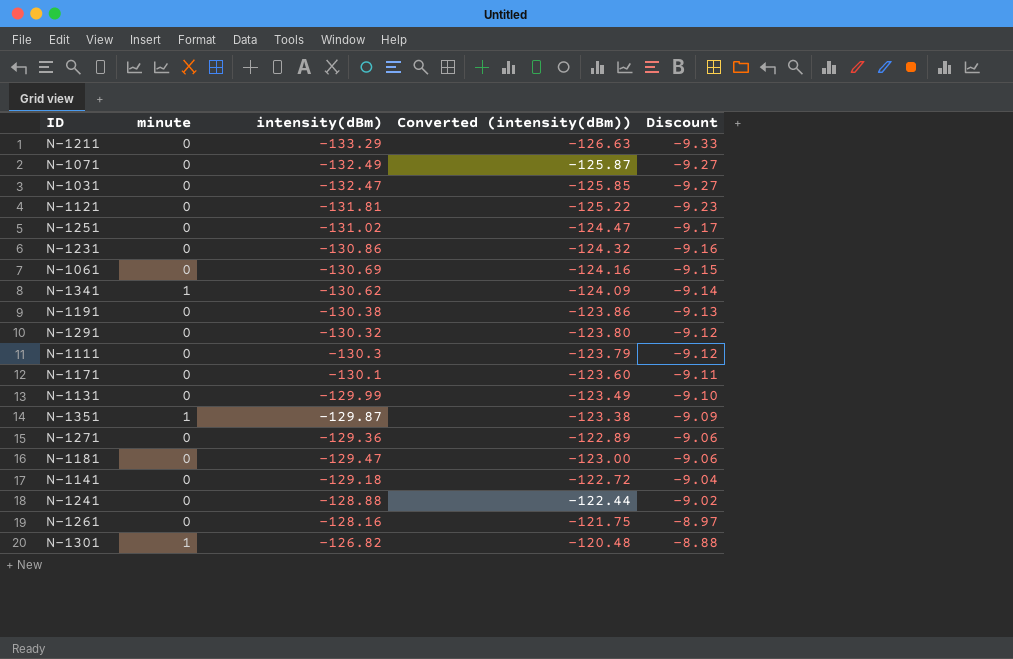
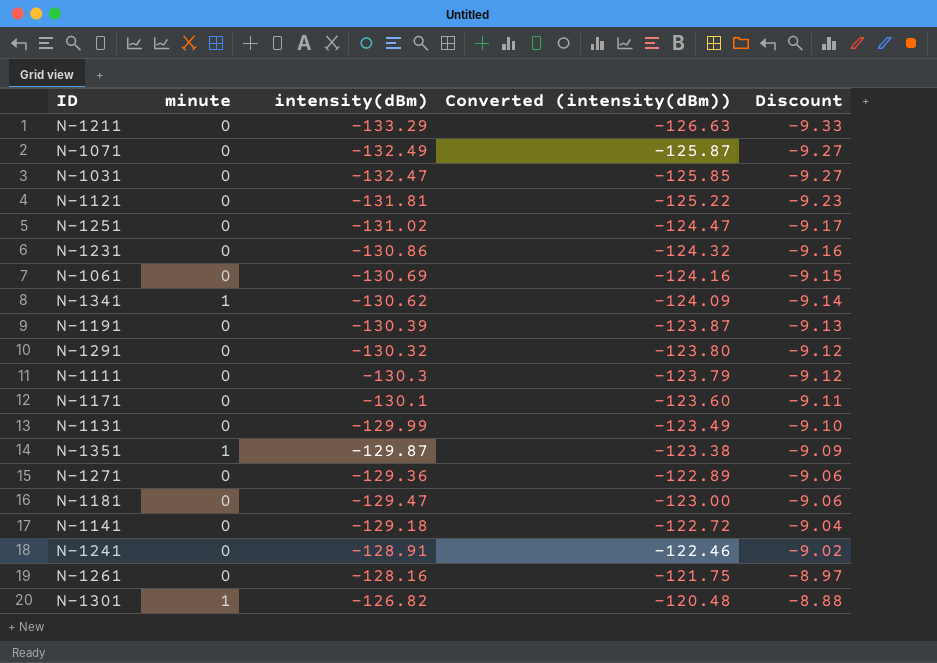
N-1191 | intensity(dBm): -130.38 -> -130.39
N-1191 | Converted (intensity(dBm)): -123.86 -> -123.87
N-1241 | intensity(dBm): -128.88 -> -128.91
N-1241 | Converted (intensity(dBm)): -122.44 -> -122.46

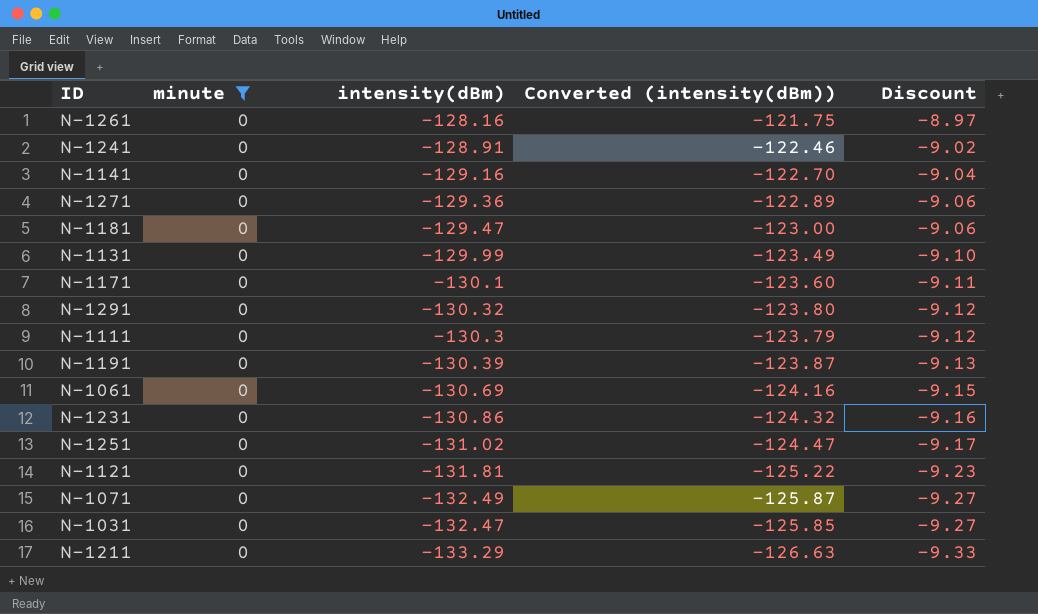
filter: none -> minute = 0
row order: Discount ascending -> Discount descending
N-1141 | intensity(dBm): -129.18 -> -129.16
N-1141 | Converted (intensity(dBm)): -122.72 -> -122.70

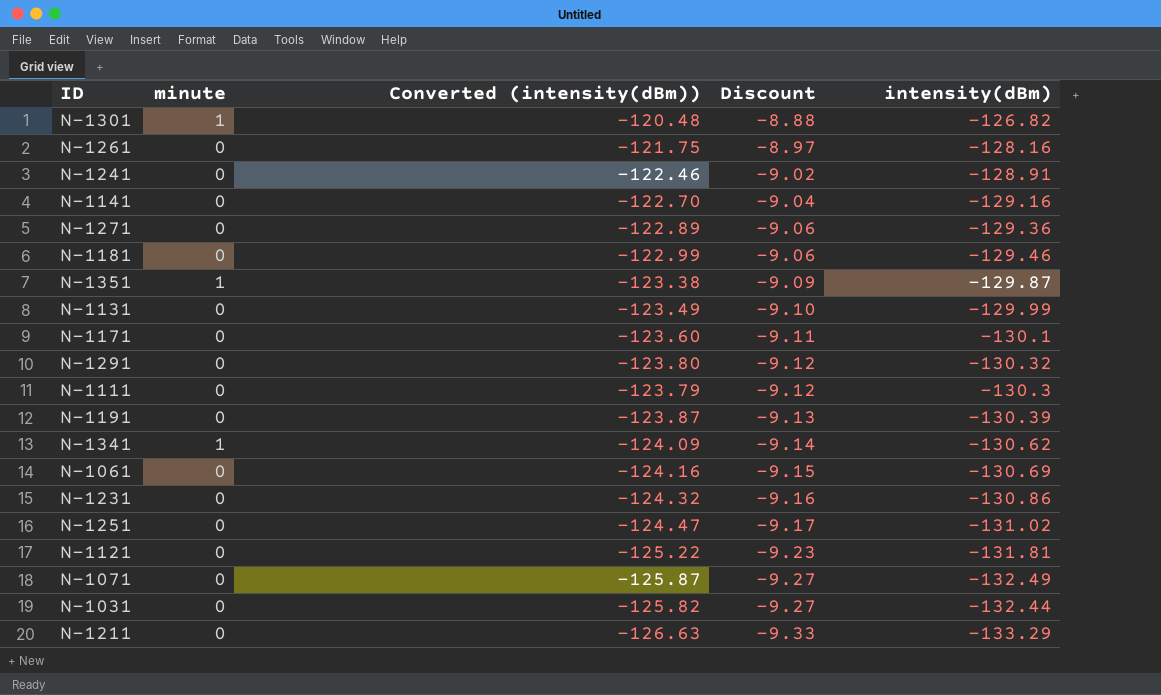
filter: minute = 0 -> none
column intensity(dBm) | position: 3 -> 5
N-1181 | Converted (intensity(dBm)): -123.00 -> -122.99
N-1181 | intensity(dBm): -129.47 -> -129.46
N-1031 | Converted (intensity(dBm)): -125.85 -> -125.82
N-1031 | intensity(dBm): -132.47 -> -132.44

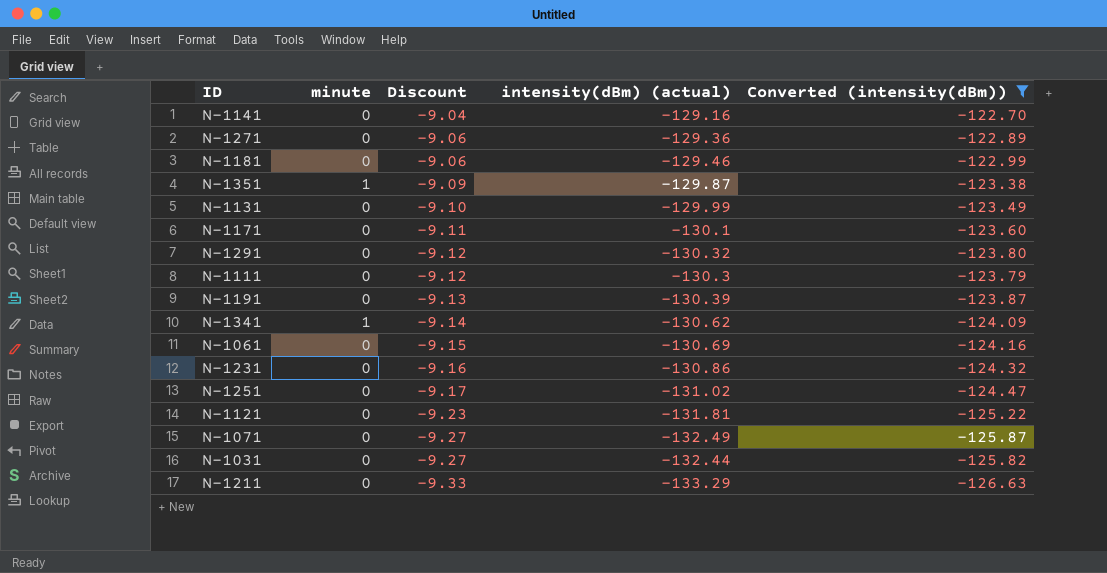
filter: none -> Converted (intensity(dBm)) <= -122.70
column name: intensity(dBm) -> intensity(dBm) (actual)
column Converted (intensity(dBm)) | position: 3 -> 5

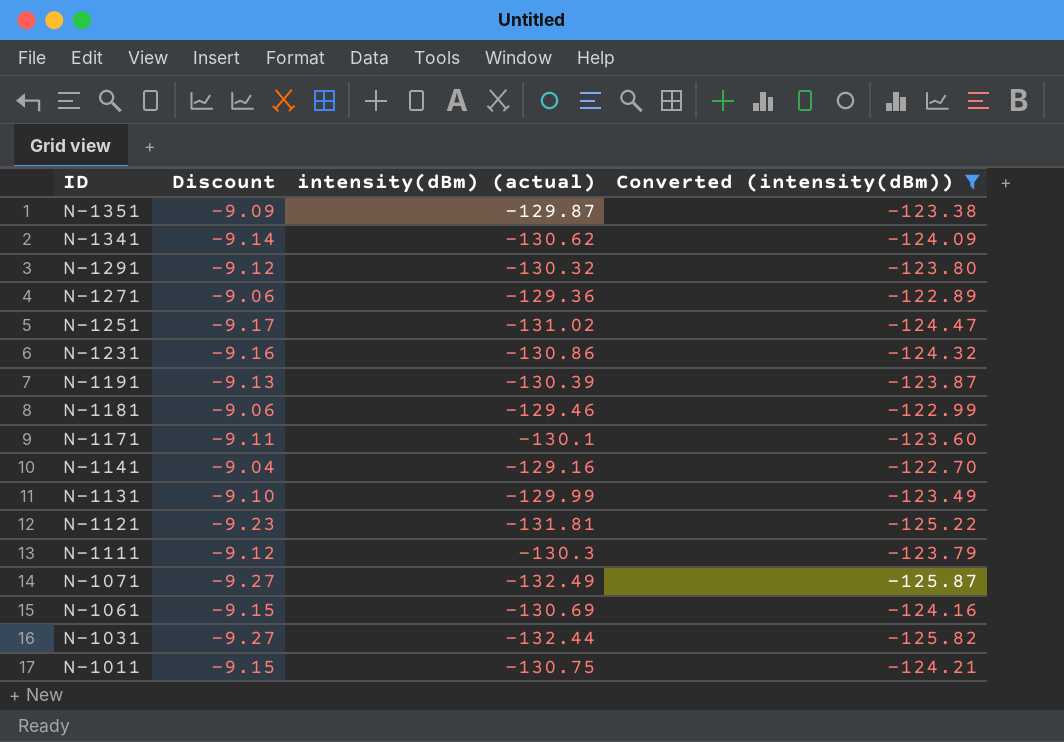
row order: Discount descending -> ID descending
column minute | position: 2 -> none
row N-1211: 0 | -9.33 | -133.29 | -126.63 -> none
row N-1011: none -> -9.15 | -130.75 | -124.21

